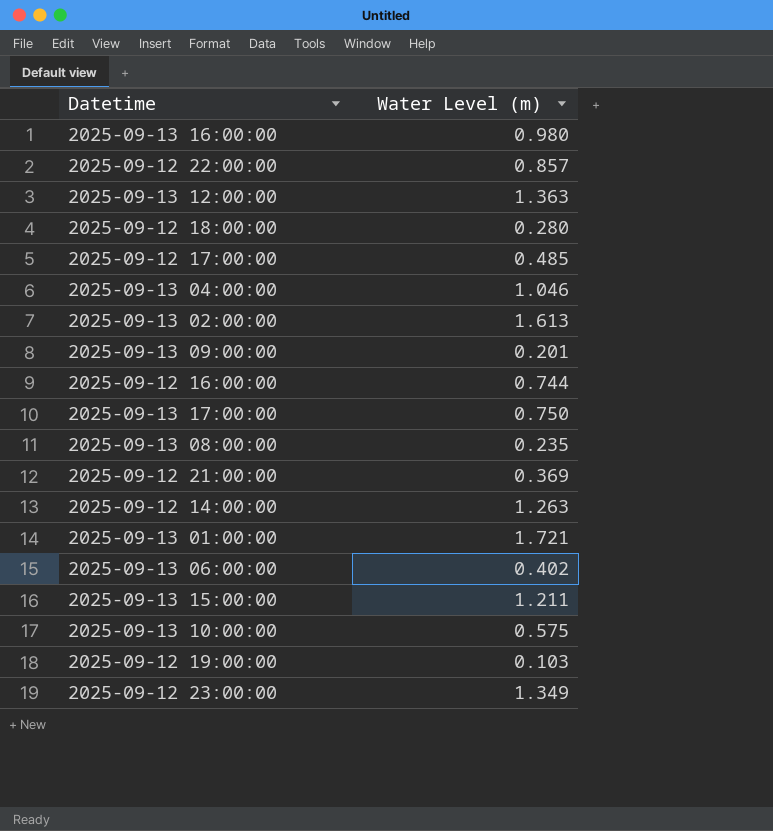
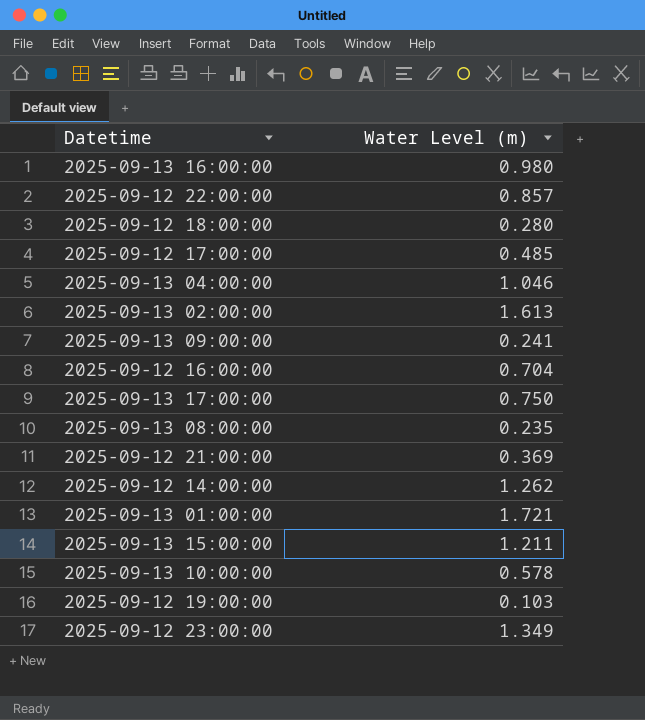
row 2025-09-13 12:00:00: 1.363 -> none
row 2025-09-13 06:00:00: 0.402 -> none
2025-09-13 09:00:00 | Water Level (m): 0.201 -> 0.241
2025-09-12 16:00:00 | Water Level (m): 0.744 -> 0.704
2025-09-12 14:00:00 | Water Level (m): 1.263 -> 1.262
2025-09-13 10:00:00 | Water Level (m): 0.575 -> 0.578

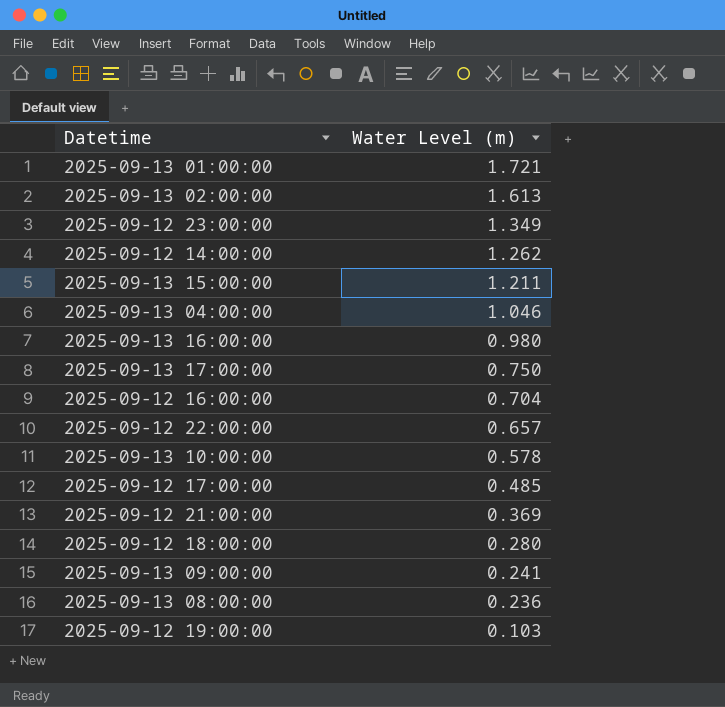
row order: none -> Water Level (m) descending
2025-09-12 22:00:00 | Water Level (m): 0.857 -> 0.657
2025-09-13 08:00:00 | Water Level (m): 0.235 -> 0.236

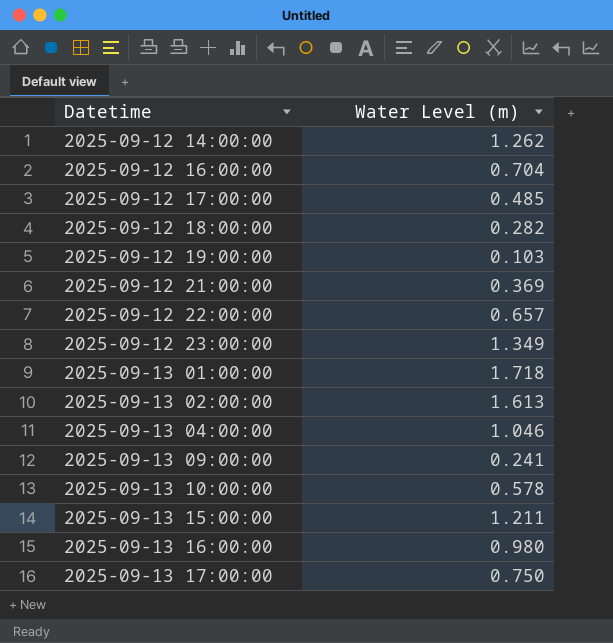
row order: Water Level (m) descending -> Datetime ascending
row 2025-09-13 08:00:00: 0.236 -> none
2025-09-12 18:00:00 | Water Level (m): 0.280 -> 0.282
2025-09-13 01:00:00 | Water Level (m): 1.721 -> 1.718

